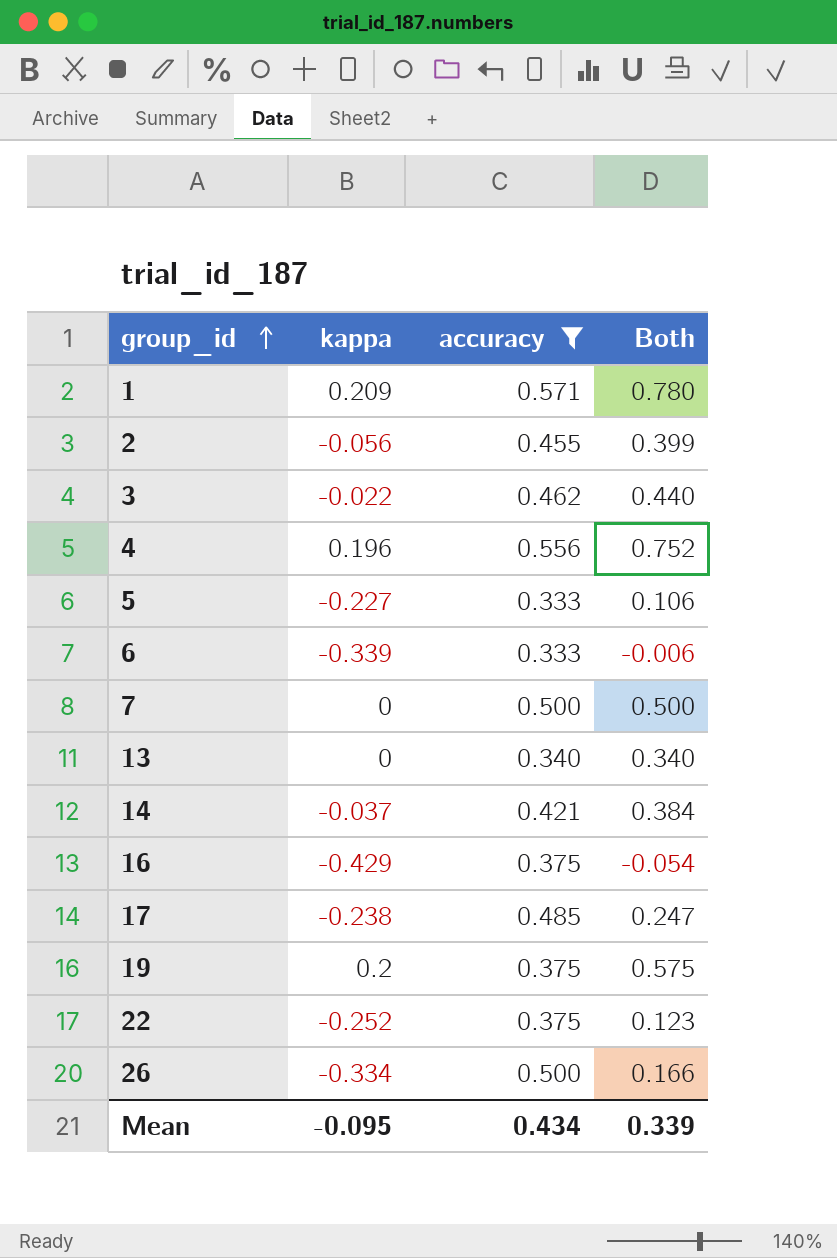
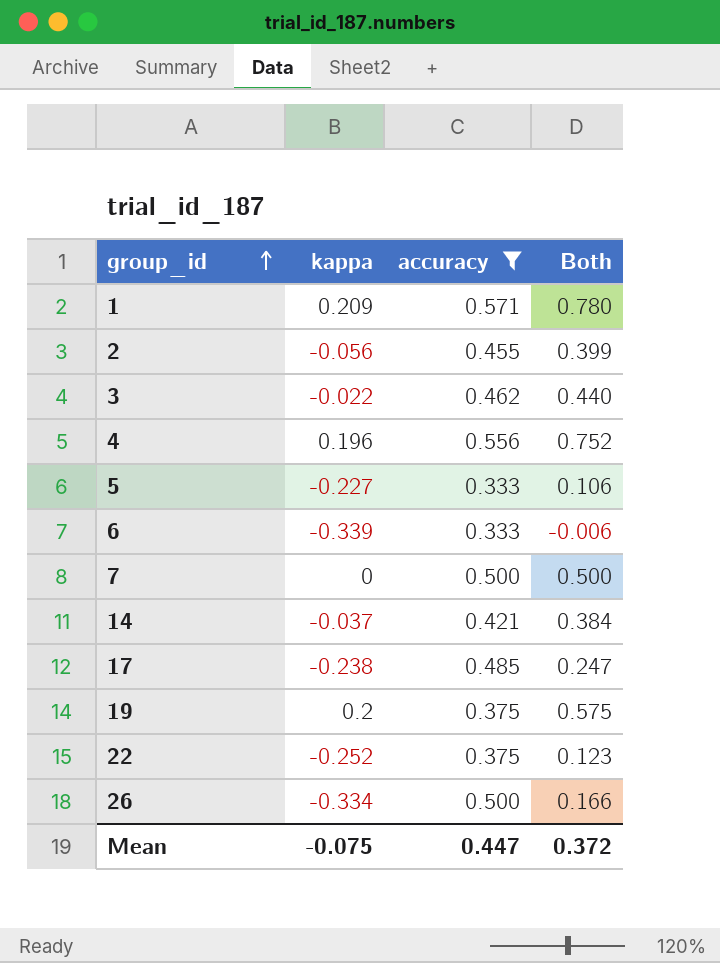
row 13: 0 | 0.340 | 0.340 -> none
row 16: -0.429 | 0.375 | -0.054 -> none
Mean | kappa: -0.095 -> -0.075
Mean | accuracy: 0.434 -> 0.447
Mean | Both: 0.339 -> 0.372

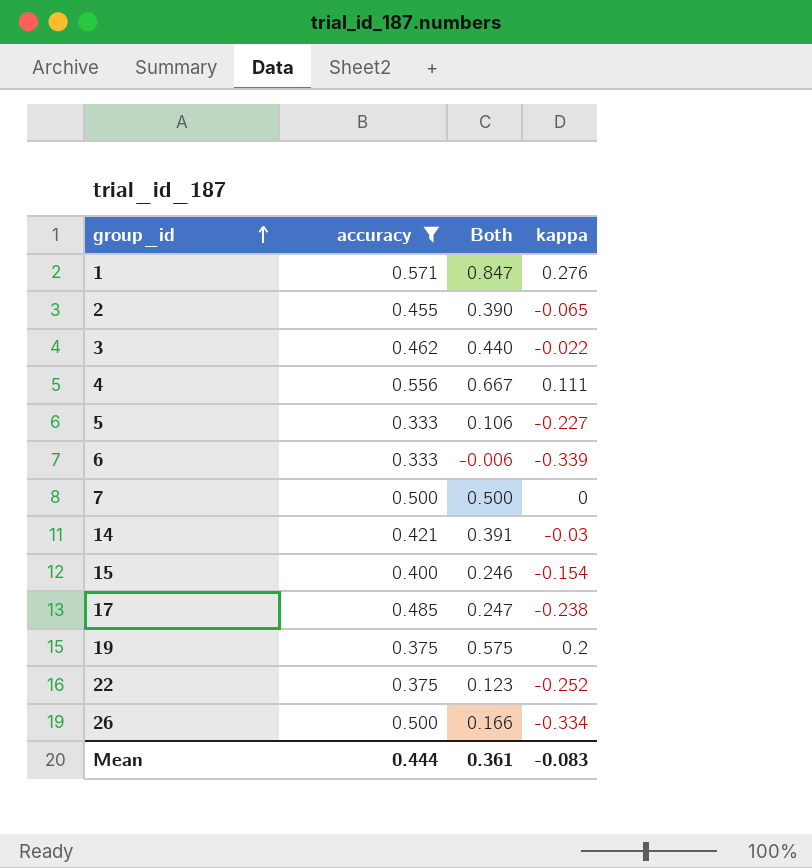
column kappa | position: 2 -> 4
1 | Both: 0.780 -> 0.847
1 | kappa: 0.209 -> 0.276
2 | Both: 0.399 -> 0.390
2 | kappa: -0.056 -> -0.065
4 | Both: 0.752 -> 0.667
4 | kappa: 0.196 -> 0.111
14 | Both: 0.384 -> 0.391
14 | kappa: -0.037 -> -0.03
row 15: none -> 0.400 | 0.246 | -0.154
Mean | accuracy: 0.447 -> 0.444
Mean | Both: 0.372 -> 0.361
Mean | kappa: -0.075 -> -0.083

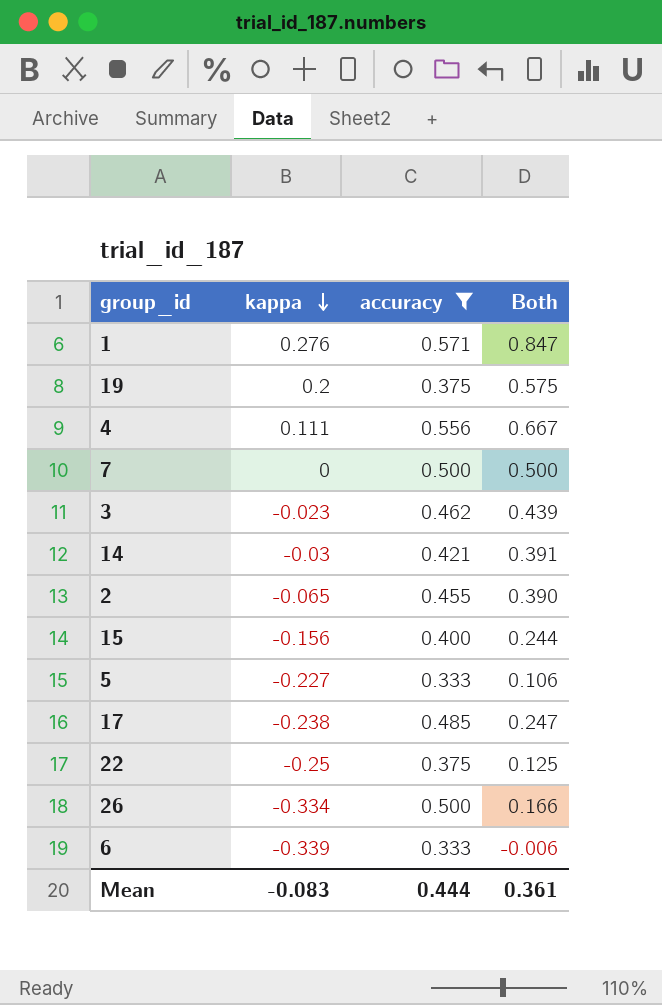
row order: group_id ascending -> kappa descending
column kappa | position: 4 -> 2
3 | kappa: -0.022 -> -0.023
3 | Both: 0.440 -> 0.439
15 | kappa: -0.154 -> -0.156
15 | Both: 0.246 -> 0.244
22 | kappa: -0.252 -> -0.25
22 | Both: 0.123 -> 0.125

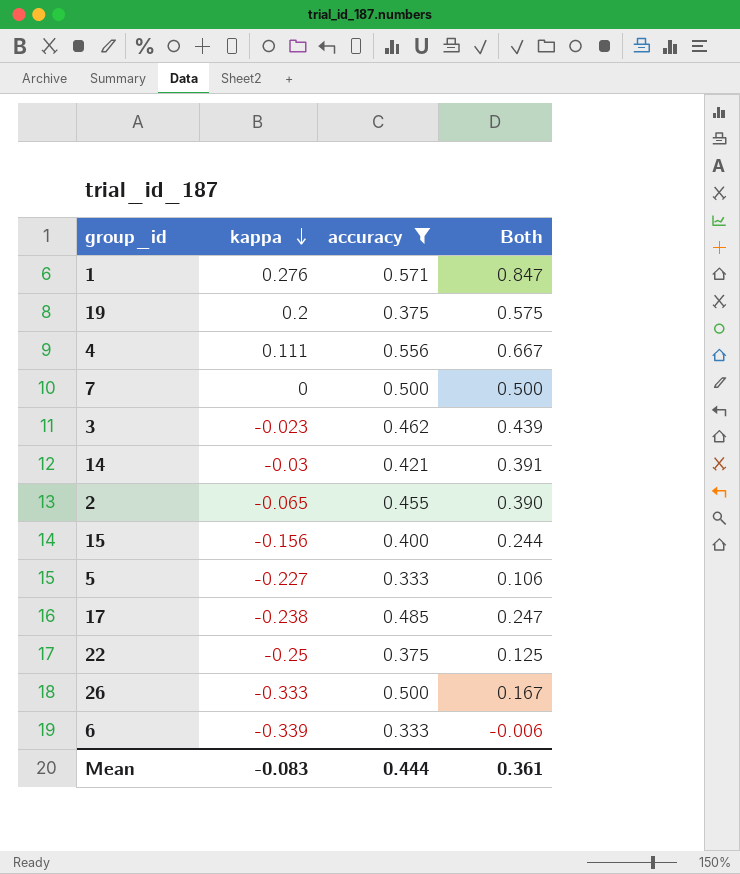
26 | kappa: -0.334 -> -0.333
26 | Both: 0.166 -> 0.167

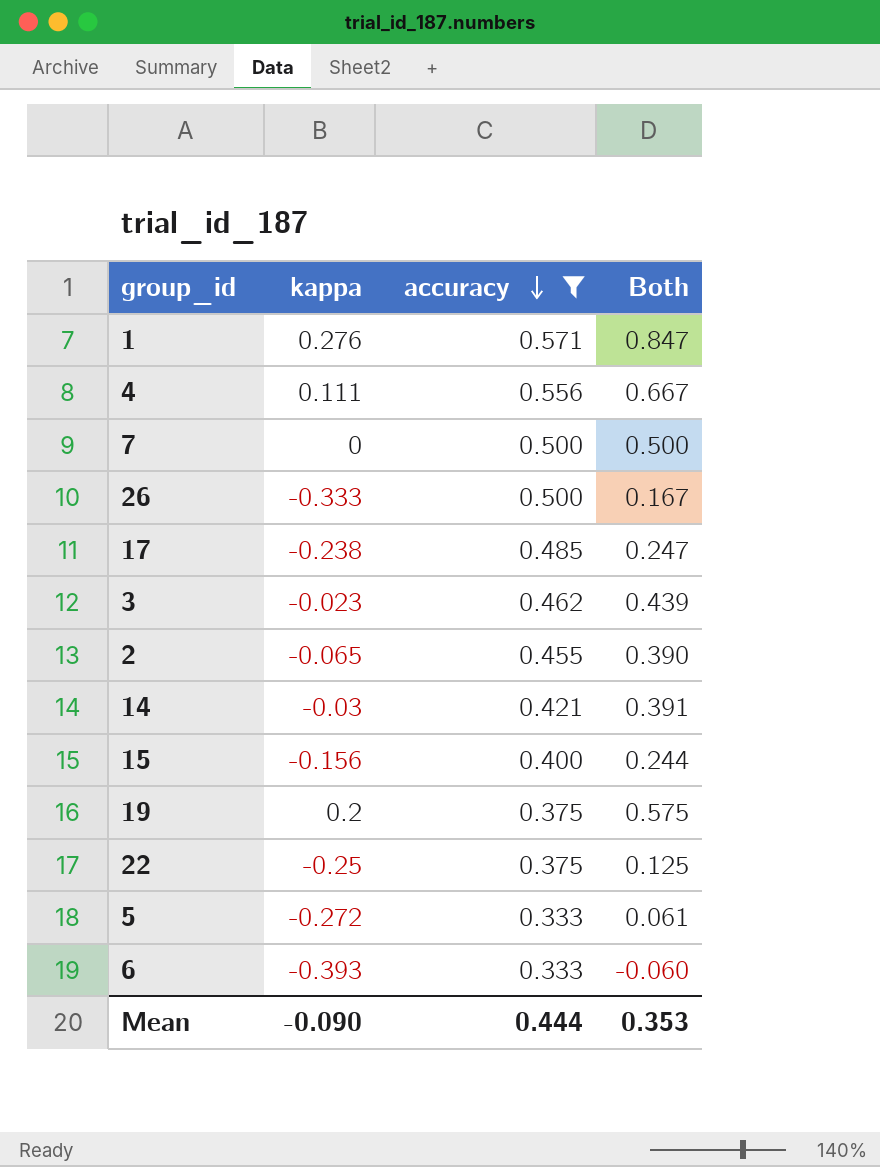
row order: kappa descending -> accuracy descending
5 | kappa: -0.227 -> -0.272
5 | Both: 0.106 -> 0.061
6 | kappa: -0.339 -> -0.393
6 | Both: -0.006 -> -0.060
Mean | kappa: -0.083 -> -0.090
Mean | Both: 0.361 -> 0.353

